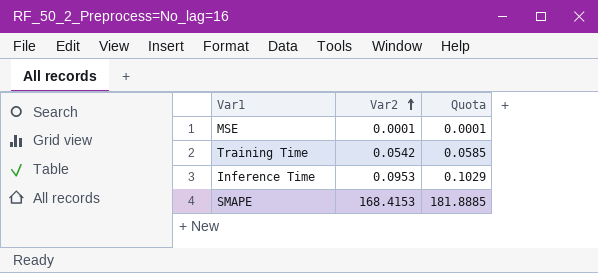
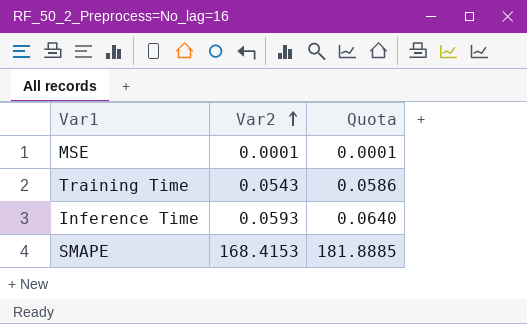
Training Time | Var2: 0.0542 -> 0.0543
Training Time | Quota: 0.0585 -> 0.0586
Inference Time | Var2: 0.0953 -> 0.0593
Inference Time | Quota: 0.1029 -> 0.0640

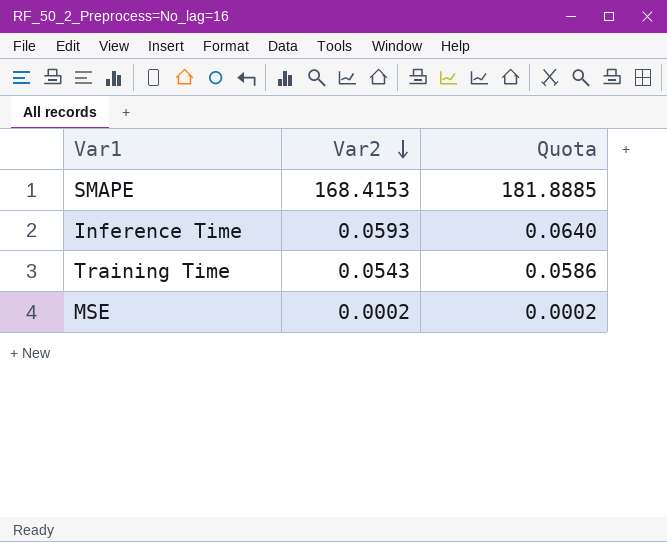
row order: Var2 ascending -> Var2 descending
MSE | Var2: 0.0001 -> 0.0002
MSE | Quota: 0.0001 -> 0.0002

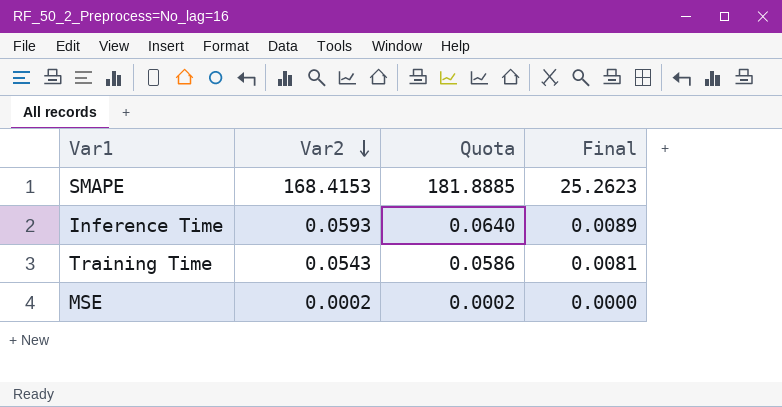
column Final | formula: none -> [Var2] * 0.15

